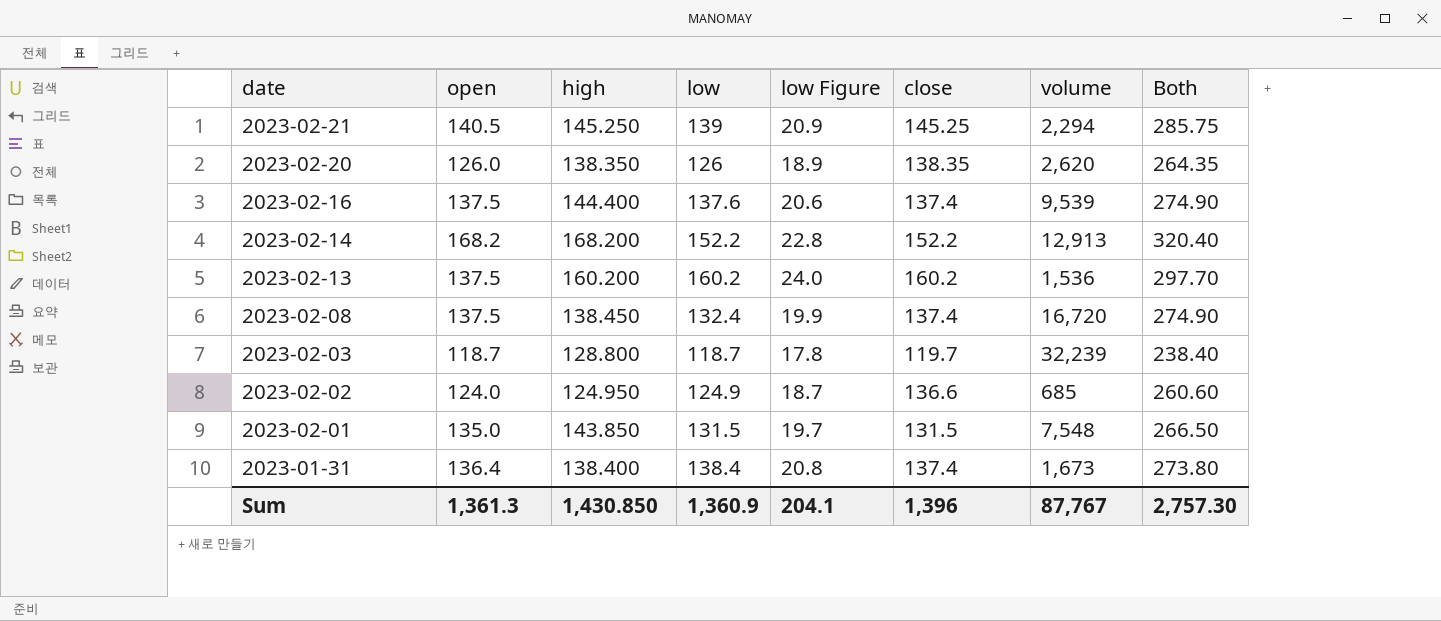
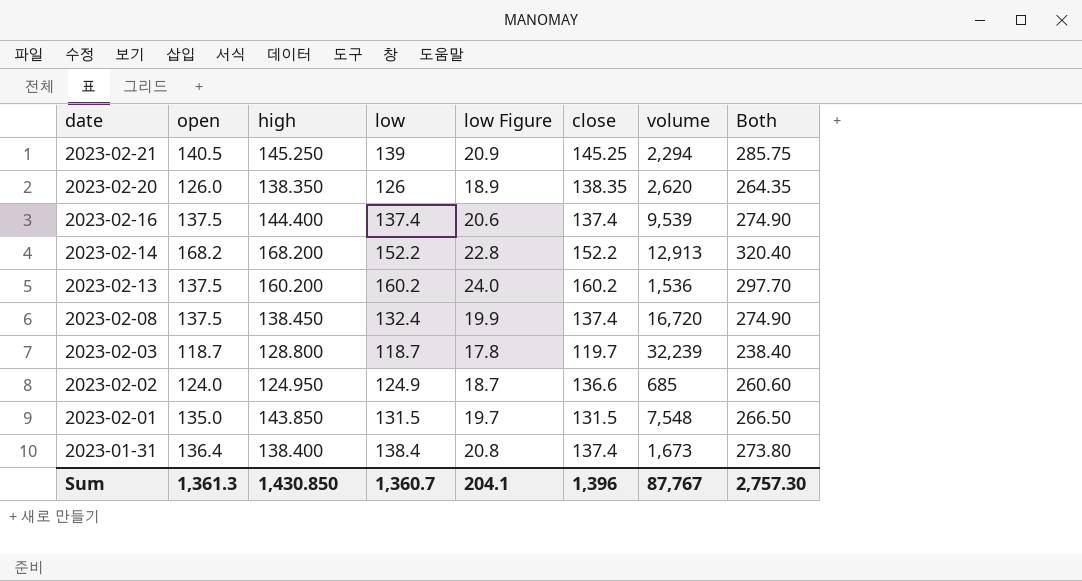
2023-02-16 | low: 137.6 -> 137.4
Sum | low: 1,360.9 -> 1,360.7

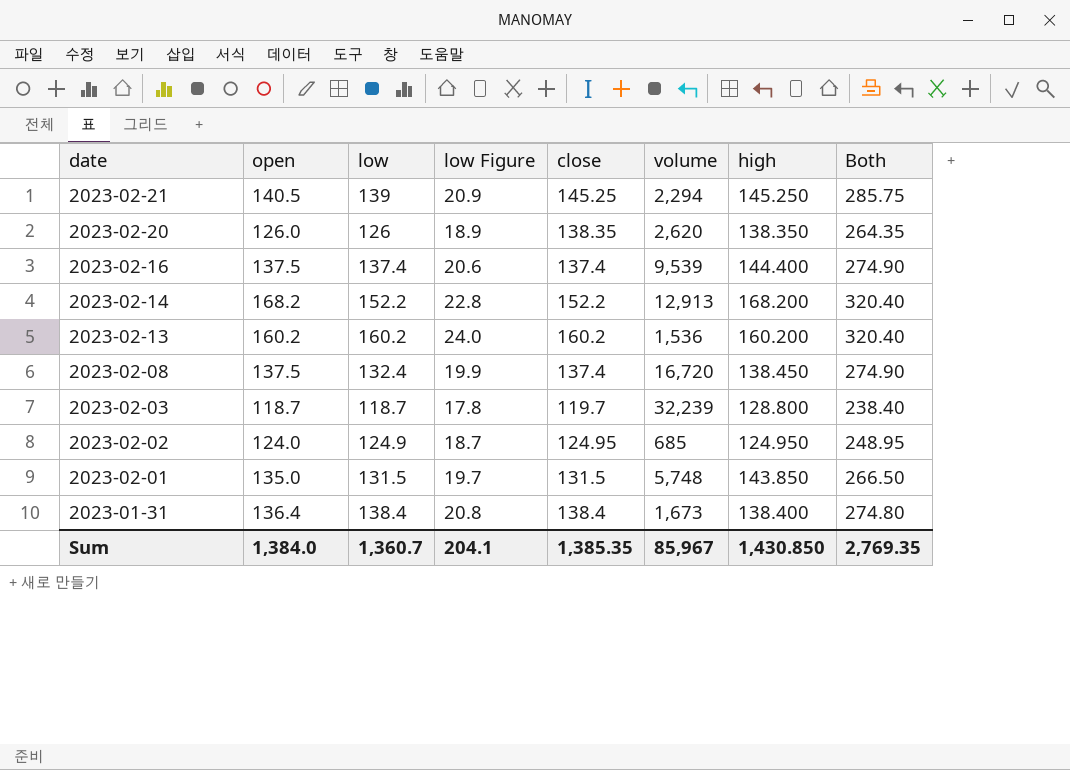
column high | position: 3 -> 7
2023-02-13 | open: 137.5 -> 160.2
2023-02-13 | Both: 297.70 -> 320.40
2023-02-02 | close: 136.6 -> 124.95
2023-02-02 | Both: 260.60 -> 248.95
2023-02-01 | volume: 7,548 -> 5,748
2023-01-31 | close: 137.4 -> 138.4
2023-01-31 | Both: 273.80 -> 274.80
Sum | open: 1,361.3 -> 1,384.0
Sum | close: 1,396 -> 1,385.35
Sum | volume: 87,767 -> 85,967
Sum | Both: 2,757.30 -> 2,769.35

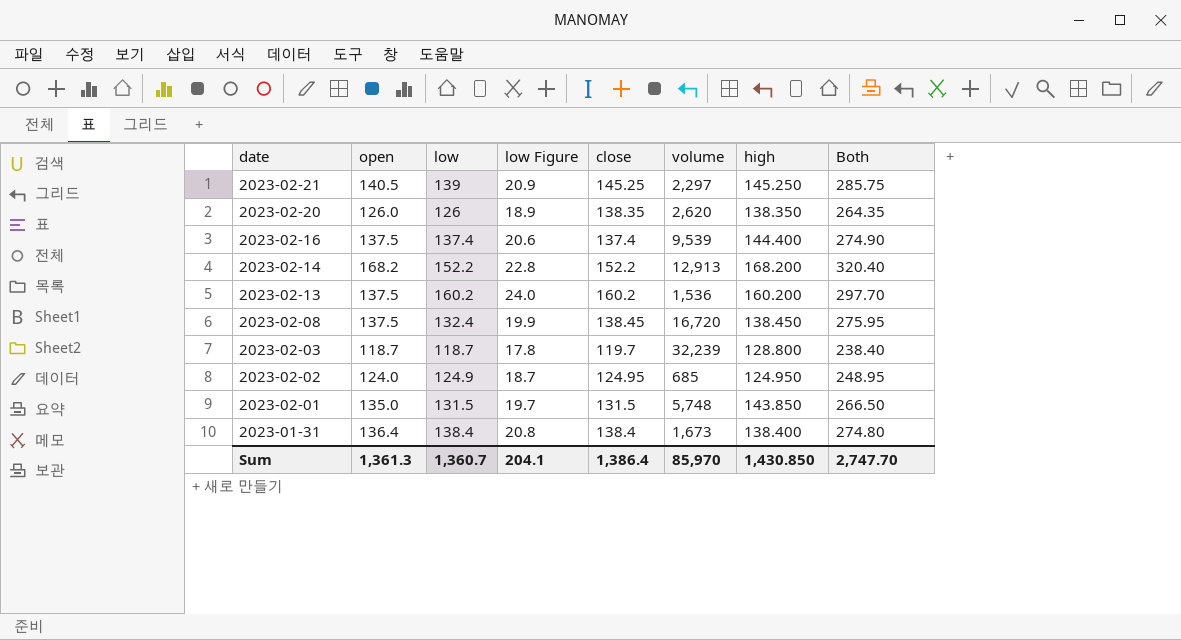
2023-02-21 | volume: 2,294 -> 2,297
2023-02-13 | open: 160.2 -> 137.5
2023-02-13 | Both: 320.40 -> 297.70
2023-02-08 | close: 137.4 -> 138.45
2023-02-08 | Both: 274.90 -> 275.95
Sum | open: 1,384.0 -> 1,361.3
Sum | close: 1,385.35 -> 1,386.4
Sum | volume: 85,967 -> 85,970
Sum | Both: 2,769.35 -> 2,747.70

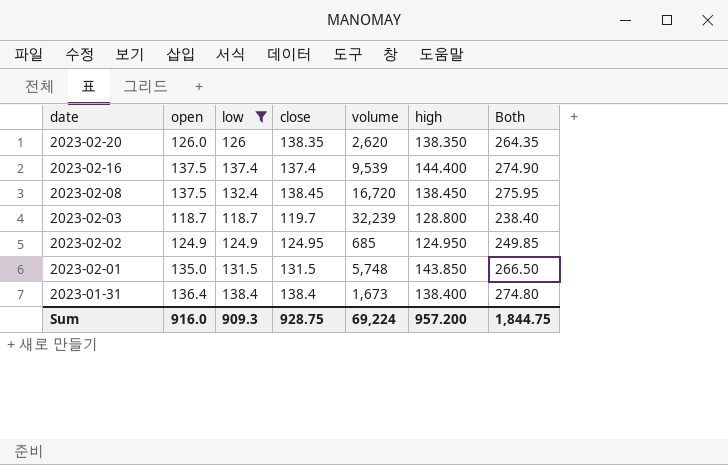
filter: none -> low <= 138.4
column low Figure | formula: [low] * 0.15 -> none
2023-02-02 | open: 124.0 -> 124.9
2023-02-02 | Both: 248.95 -> 249.85
Sum | open: 1,361.3 -> 916.0
Sum | low: 1,360.7 -> 909.3
Sum | close: 1,386.4 -> 928.75
Sum | volume: 85,970 -> 69,224
Sum | high: 1,430.850 -> 957.200
Sum | Both: 2,747.70 -> 1,844.75

